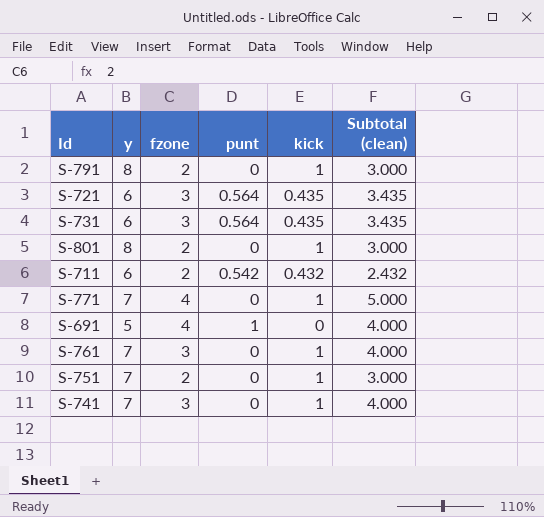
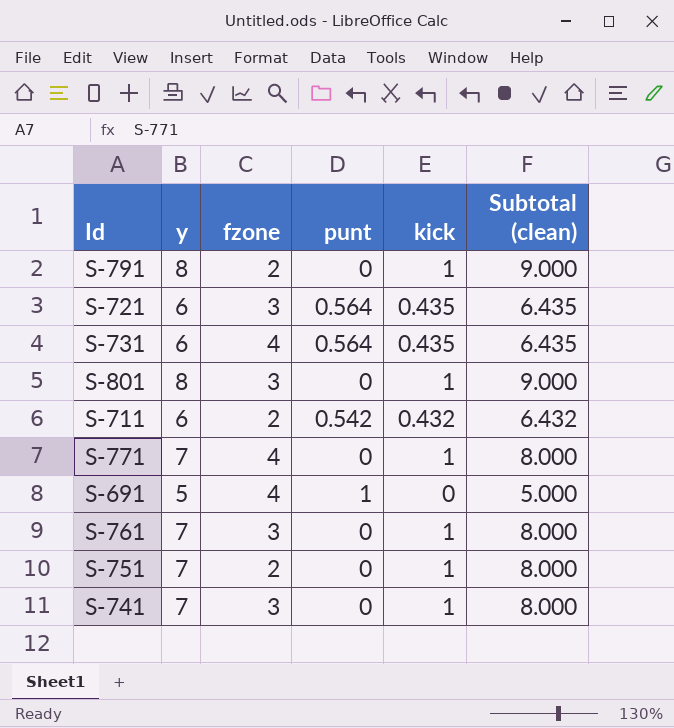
column Subtotal (clean) | formula: [fzone] + [kick] -> [y] + [kick]
S-731 | fzone: 3 -> 4
S-801 | fzone: 2 -> 3

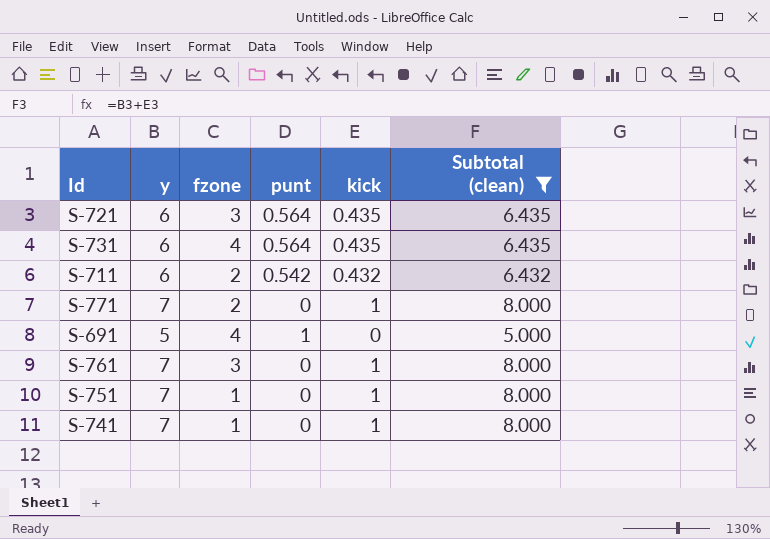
filter: none -> Subtotal (clean) != 9.000
S-771 | fzone: 4 -> 2
S-751 | fzone: 2 -> 1
S-741 | fzone: 3 -> 1

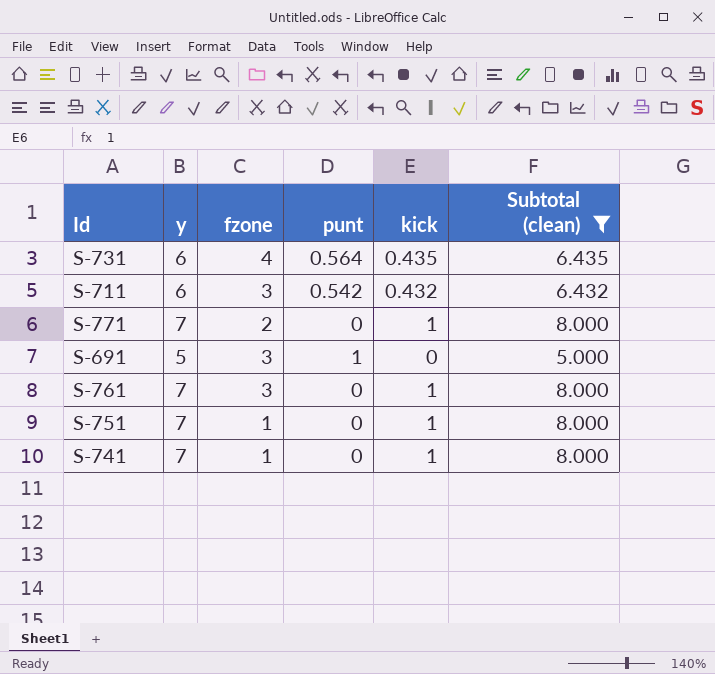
row S-721: 6 | 3 | 0.564 | 0.435 | 6.435 -> none
S-711 | fzone: 2 -> 3
S-691 | fzone: 4 -> 3

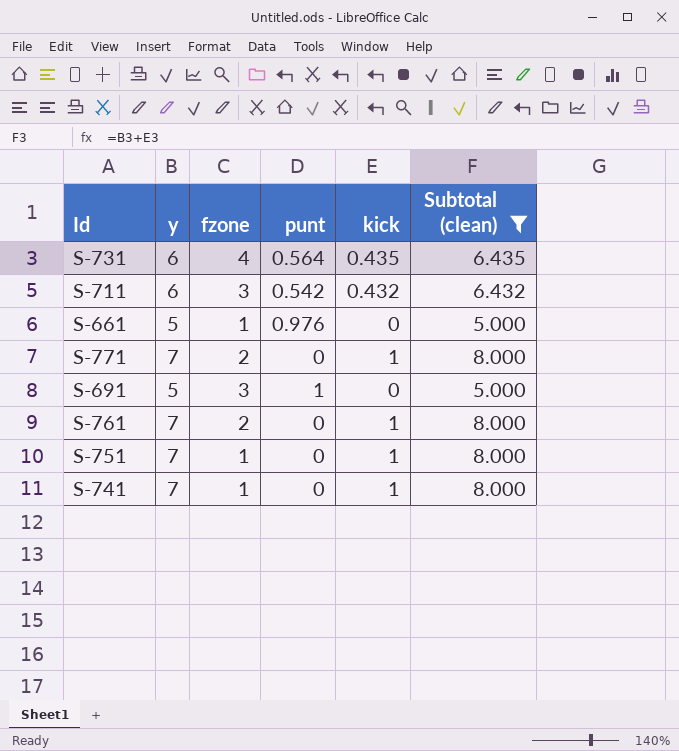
row S-661: none -> 5 | 1 | 0.976 | 0 | 5.000
S-761 | fzone: 3 -> 2

